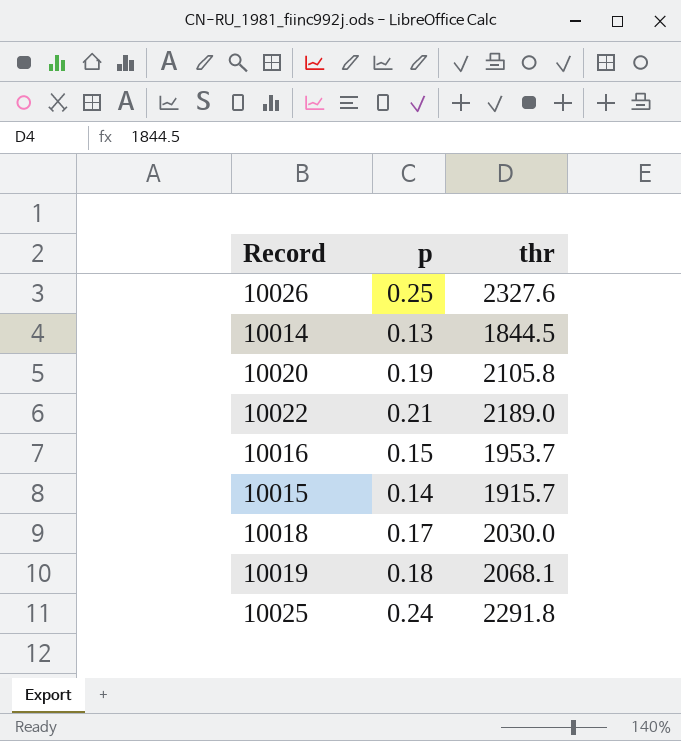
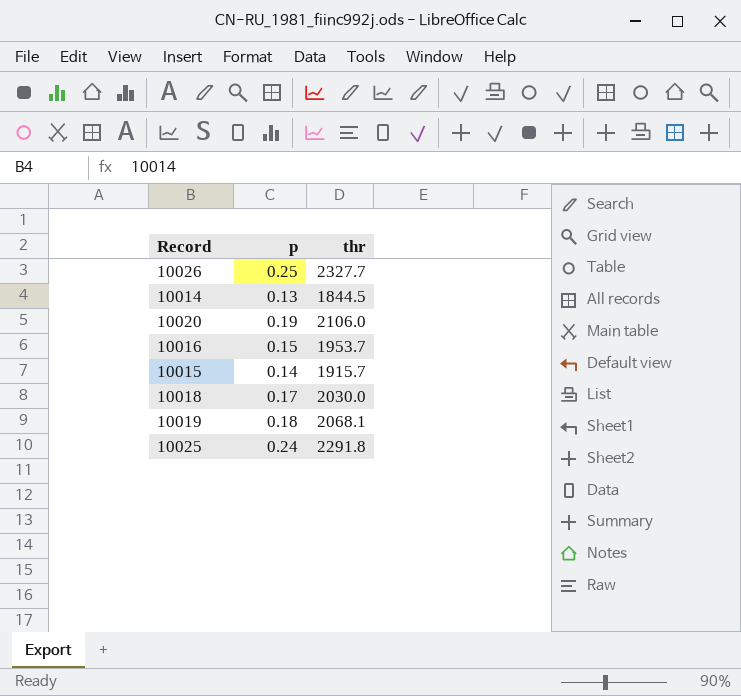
row 10022: 0.21 | 2189.0 -> none
10026 | thr: 2327.6 -> 2327.7
10020 | thr: 2105.8 -> 2106.0

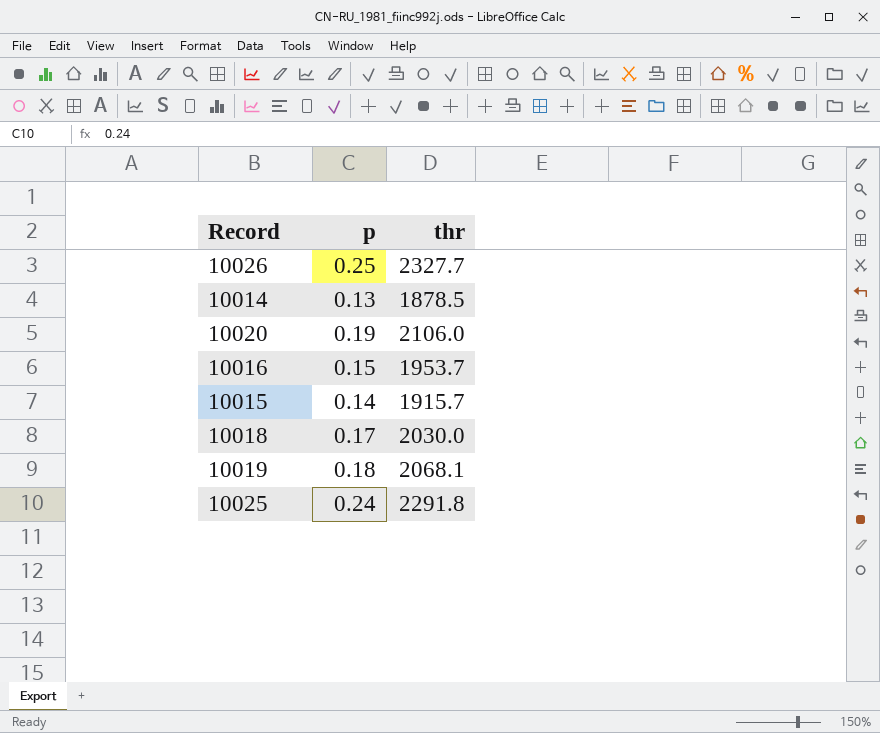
10014 | thr: 1844.5 -> 1878.5

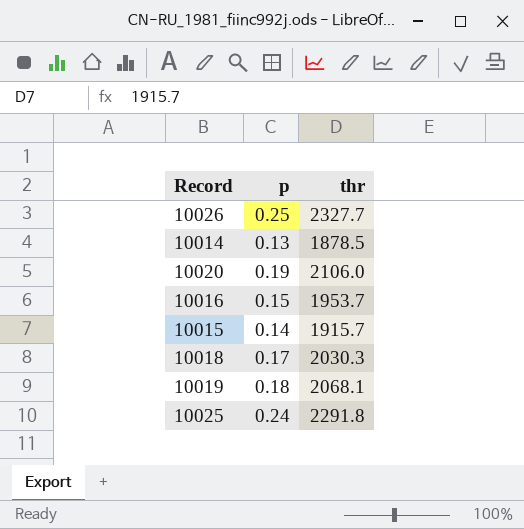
10018 | thr: 2030.0 -> 2030.3

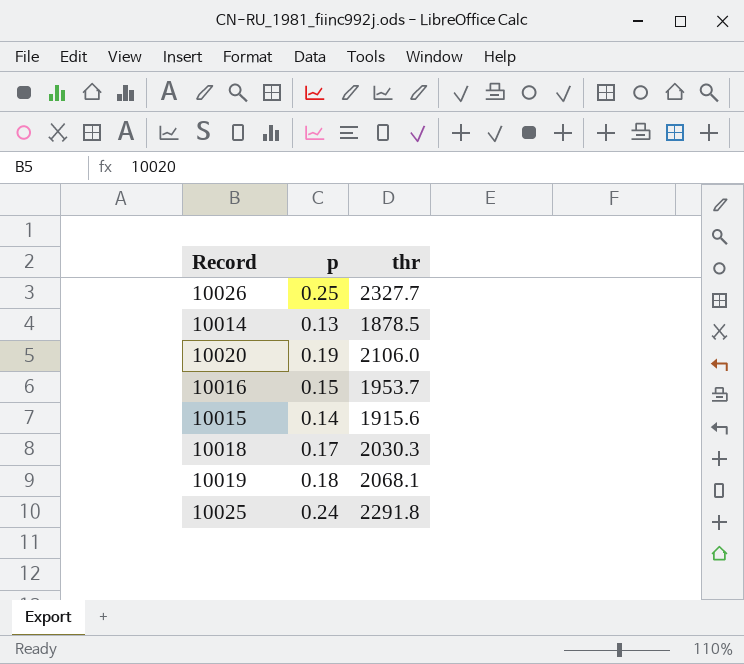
10015 | thr: 1915.7 -> 1915.6

